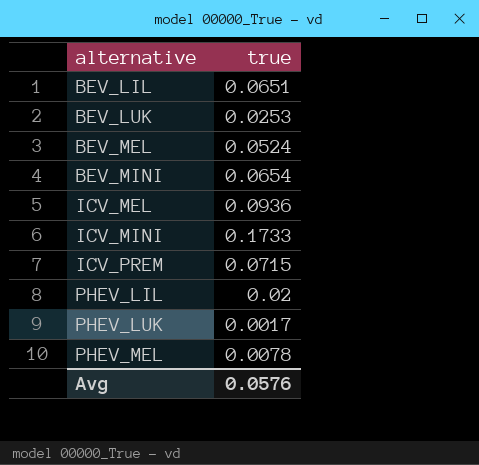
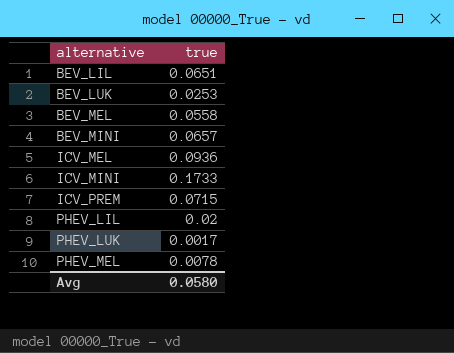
BEV_MEL | true: 0.0524 -> 0.0558
BEV_MINI | true: 0.0654 -> 0.0657
Avg | true: 0.0576 -> 0.0580

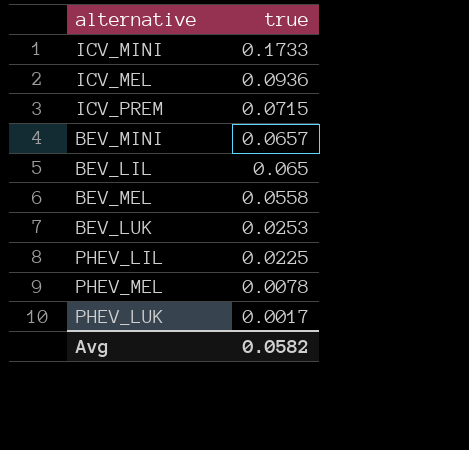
row order: alternative ascending -> true descending
BEV_LIL | true: 0.0651 -> 0.065
PHEV_LIL | true: 0.02 -> 0.0225
Avg | true: 0.0580 -> 0.0582

